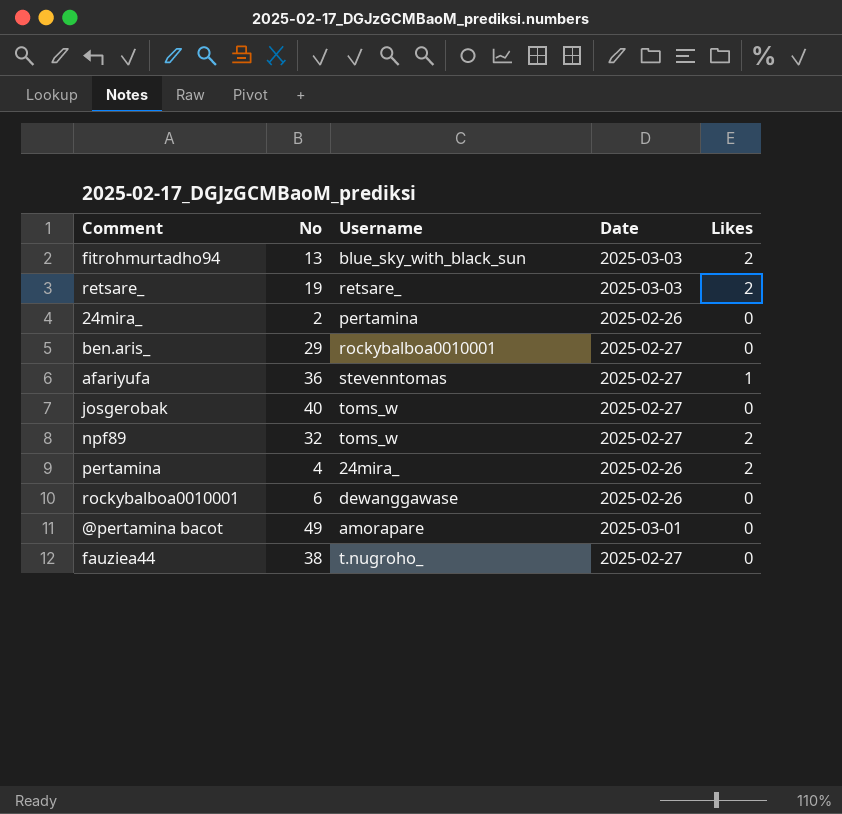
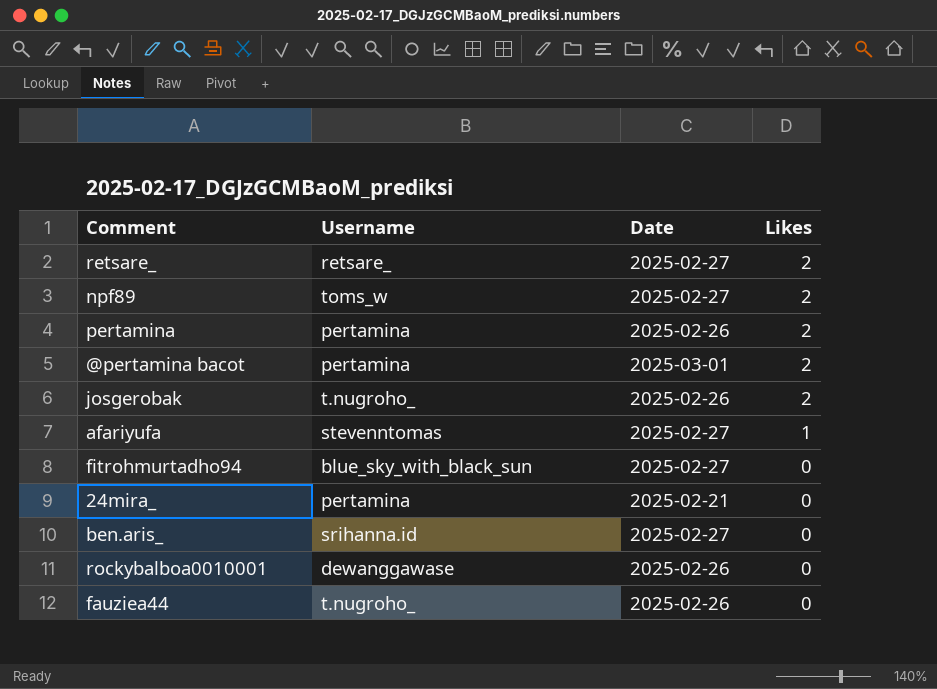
row order: none -> Likes descending
column No | position: 2 -> none
retsare_ | Date: 2025-03-03 -> 2025-02-27
pertamina | Username: 24mira_ -> pertamina
@pertamina bacot | Username: amorapare -> pertamina
@pertamina bacot | Likes: 0 -> 2
josgerobak | Username: toms_w -> t.nugroho_
josgerobak | Date: 2025-02-27 -> 2025-02-26
josgerobak | Likes: 0 -> 2
fitrohmurtadho94 | Date: 2025-03-03 -> 2025-02-27
fitrohmurtadho94 | Likes: 2 -> 0
24mira_ | Date: 2025-02-26 -> 2025-02-21
ben.aris_ | Username: rockybalboa0010001 -> srihanna.id
fauziea44 | Date: 2025-02-27 -> 2025-02-26

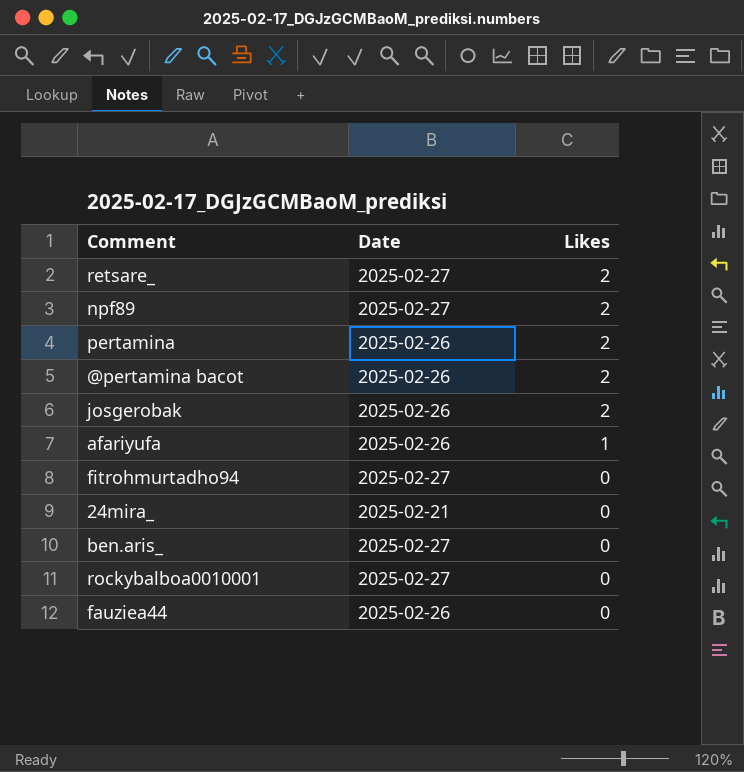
column Username | position: 2 -> none
@pertamina bacot | Date: 2025-03-01 -> 2025-02-26
afariyufa | Date: 2025-02-27 -> 2025-02-26
rockybalboa0010001 | Date: 2025-02-26 -> 2025-02-27

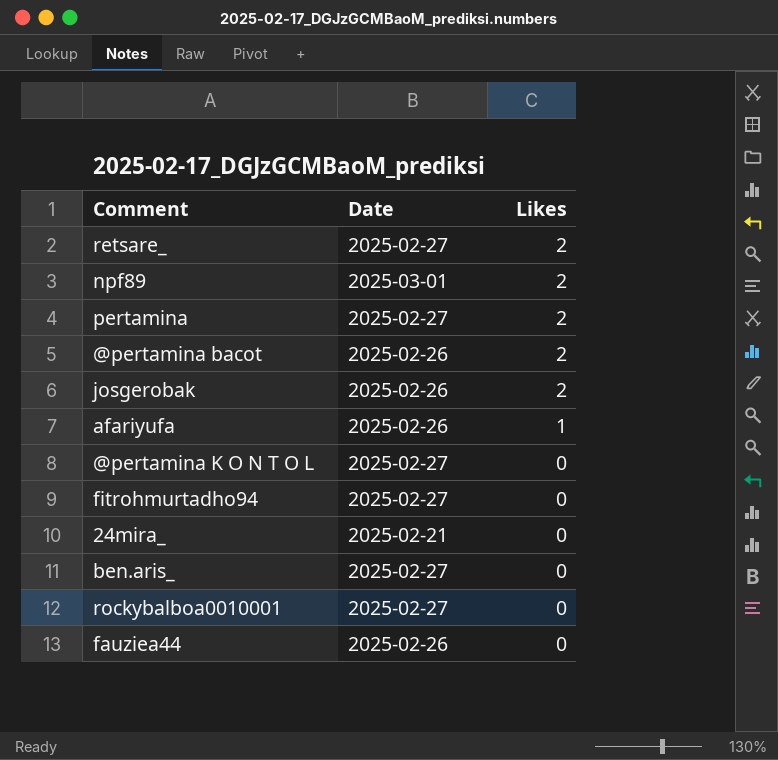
npf89 | Date: 2025-02-27 -> 2025-03-01
pertamina | Date: 2025-02-26 -> 2025-02-27
row @pertamina K O N T O L: none -> 2025-02-27 | 0

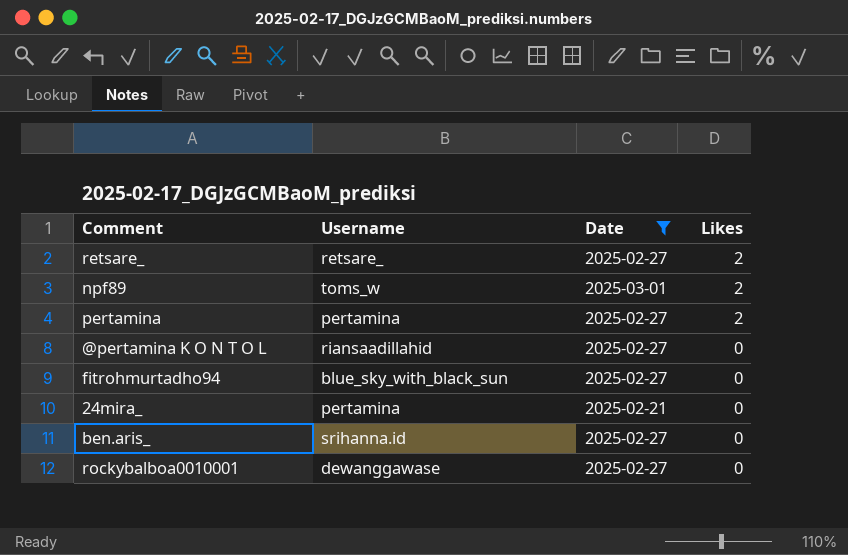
filter: none -> Date != 2025-02-26
column Username | position: none -> 2

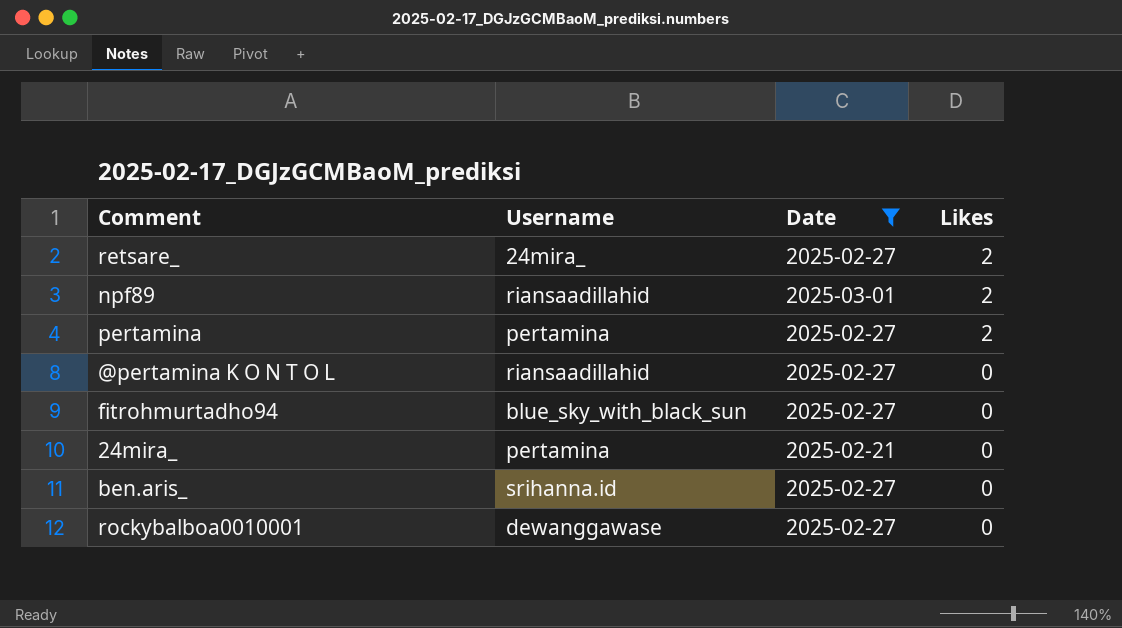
retsare_ | Username: retsare_ -> 24mira_
npf89 | Username: toms_w -> riansaadillahid

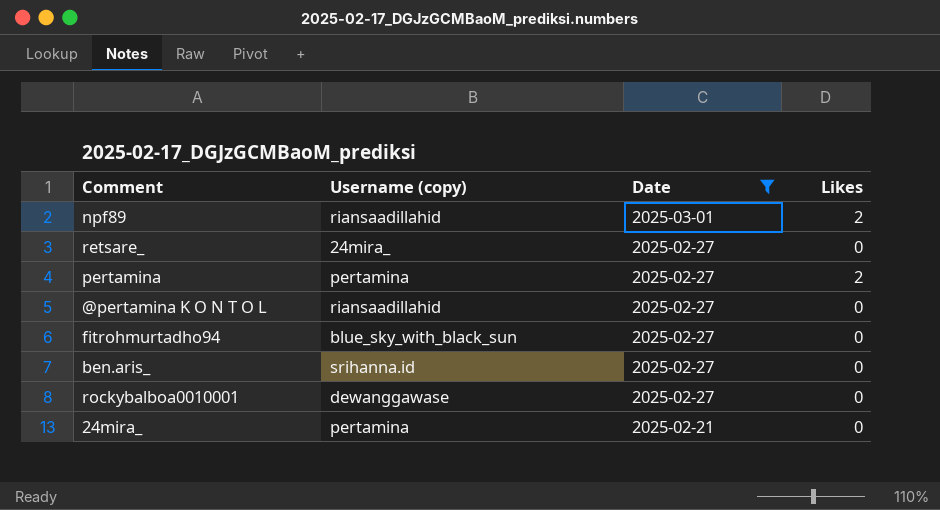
row order: Likes descending -> Date descending
column name: Username -> Username (copy)
retsare_ | Likes: 2 -> 0

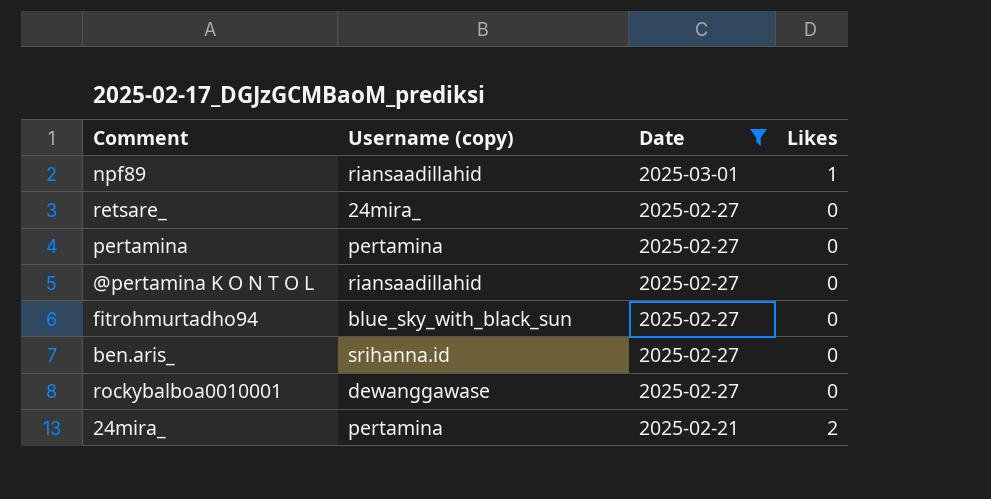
npf89 | Likes: 2 -> 1
pertamina | Likes: 2 -> 0
24mira_ | Likes: 0 -> 2

